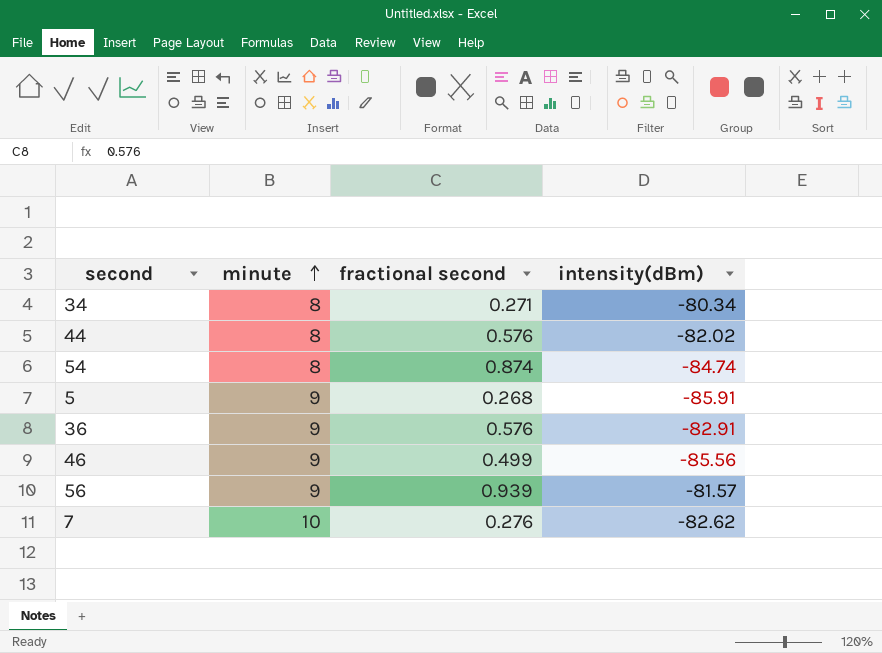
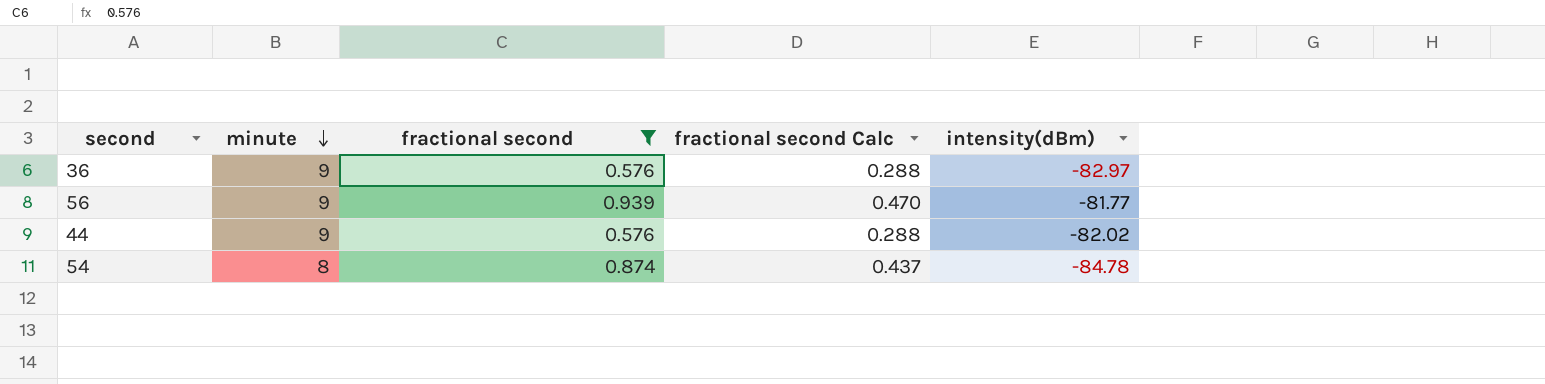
filter: none -> fractional second >= 0.576
row order: minute ascending -> minute descending
column fractional second Calc | formula: none -> [fractional second] * 0.5
36 | intensity(dBm): -82.91 -> -82.97
56 | intensity(dBm): -81.57 -> -81.77
44 | minute: 8 -> 9
54 | intensity(dBm): -84.74 -> -84.78

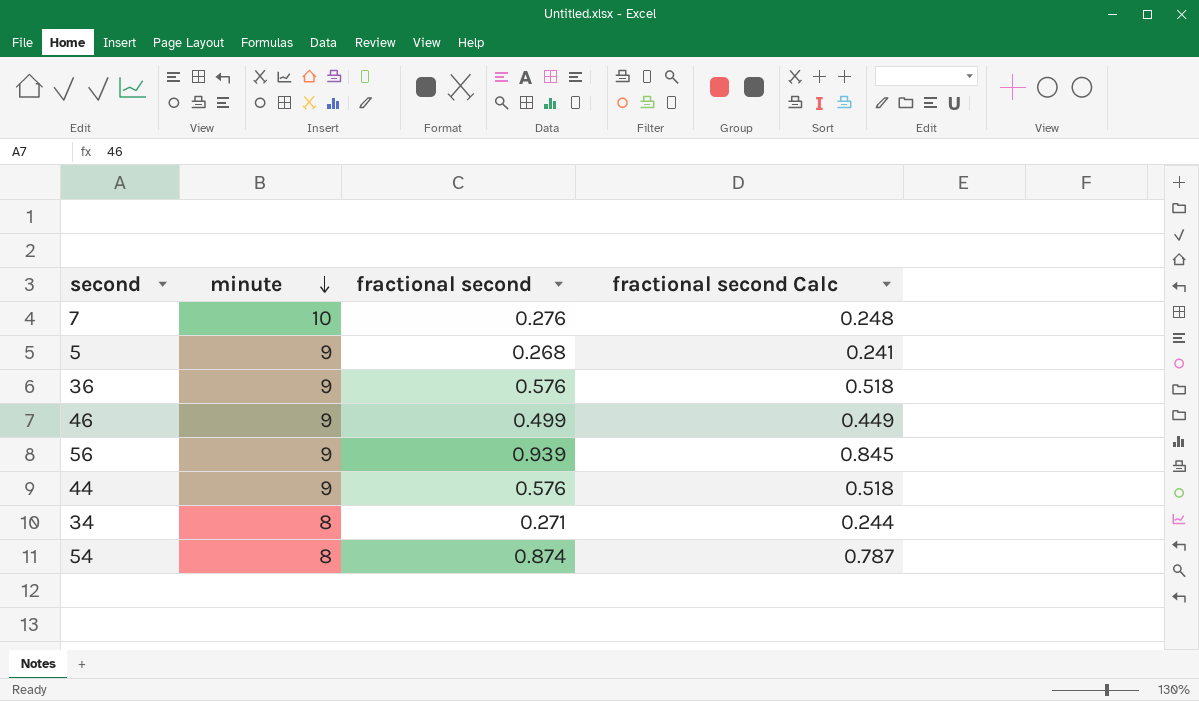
filter: fractional second >= 0.576 -> none
column intensity(dBm) | position: 5 -> none
column fractional second Calc | formula: [fractional second] * 0.5 -> [fractional second] * 0.9

